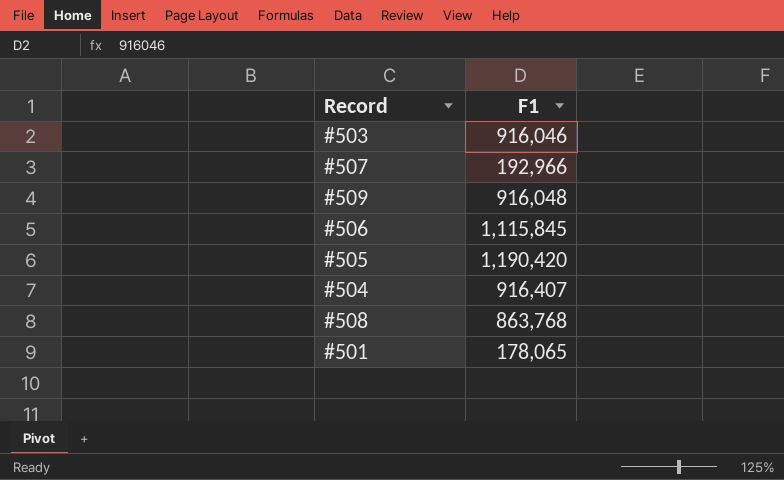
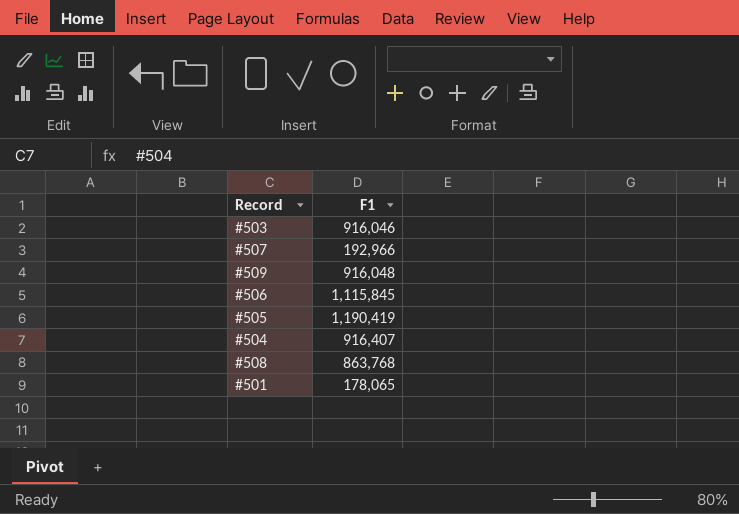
#505 | F1: 1,190,420 -> 1,190,419

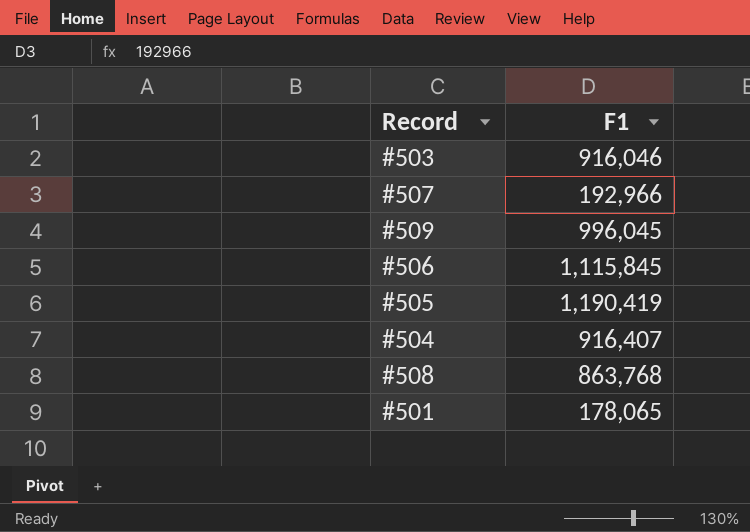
#509 | F1: 916,048 -> 996,045

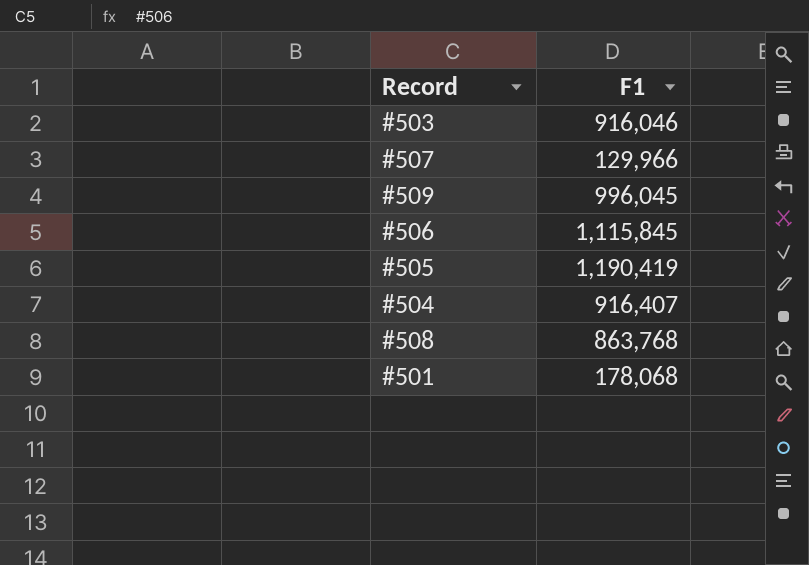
#507 | F1: 192,966 -> 129,966
#501 | F1: 178,065 -> 178,068

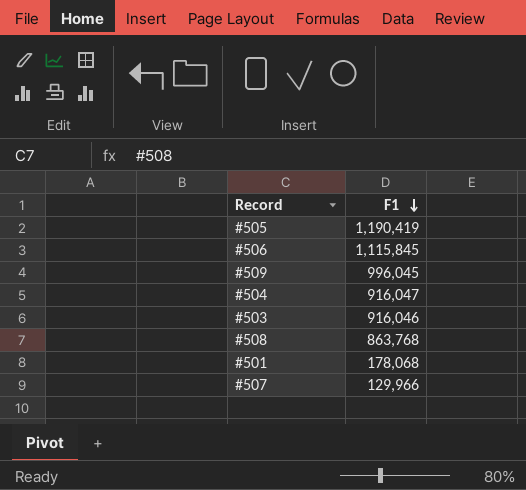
row order: none -> F1 descending
#504 | F1: 916,407 -> 916,047

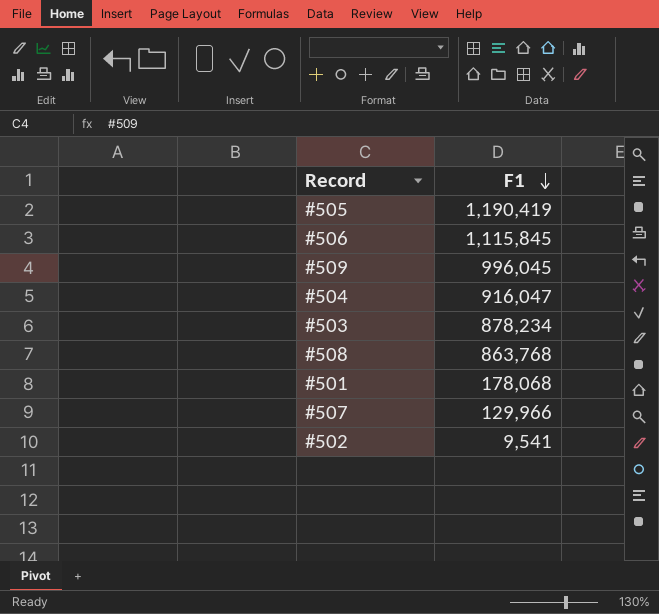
#503 | F1: 916,046 -> 878,234
row #502: none -> 9,541

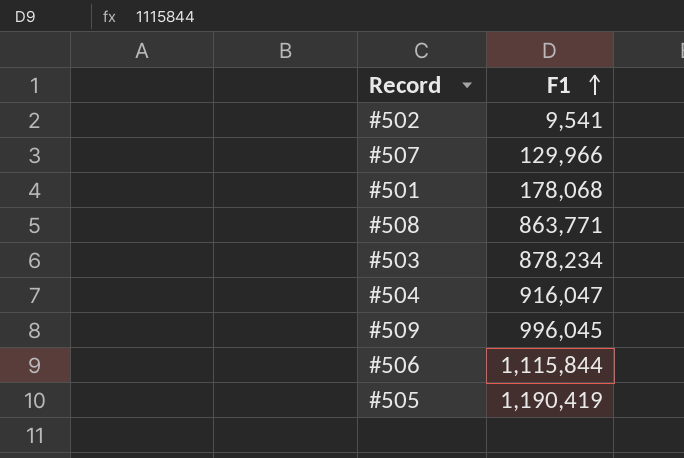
row order: F1 descending -> F1 ascending
#508 | F1: 863,768 -> 863,771
#506 | F1: 1,115,845 -> 1,115,844

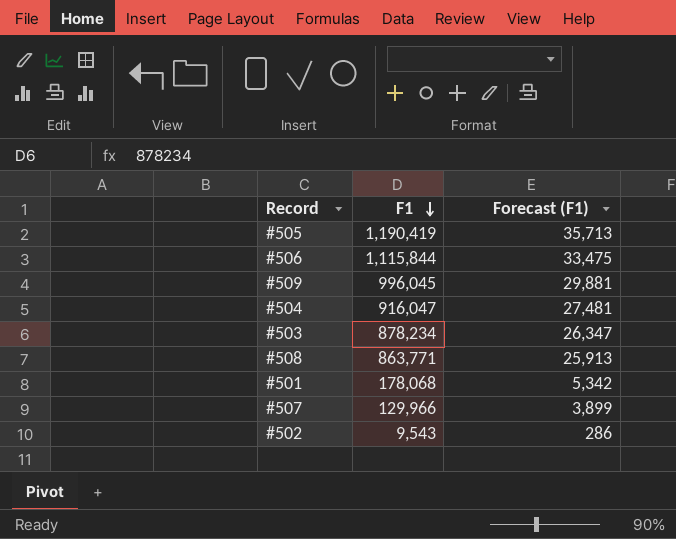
row order: F1 ascending -> F1 descending
column Forecast (F1) | formula: none -> [F1] * 0.03
#502 | F1: 9,541 -> 9,543

